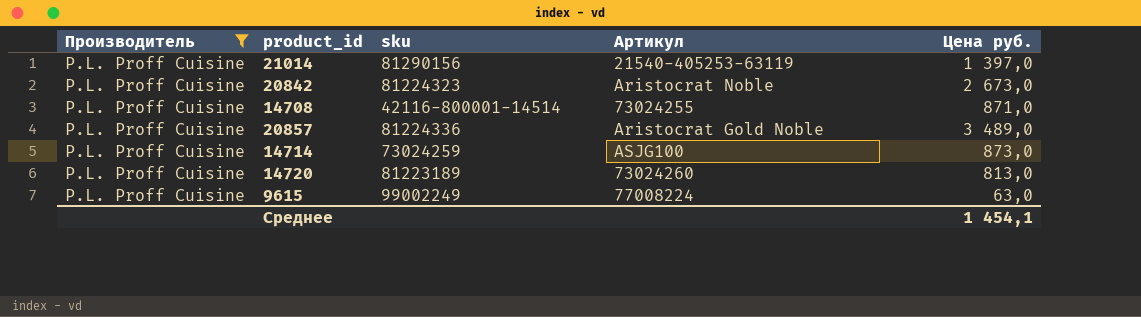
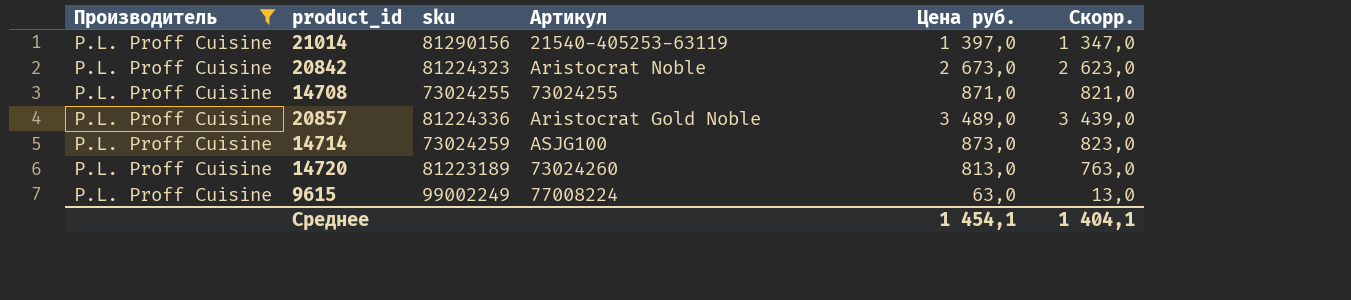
column Скорр. | formula: none -> [Цена руб.] - 50
14708 | sku: 42116-800001-14514 -> 73024255

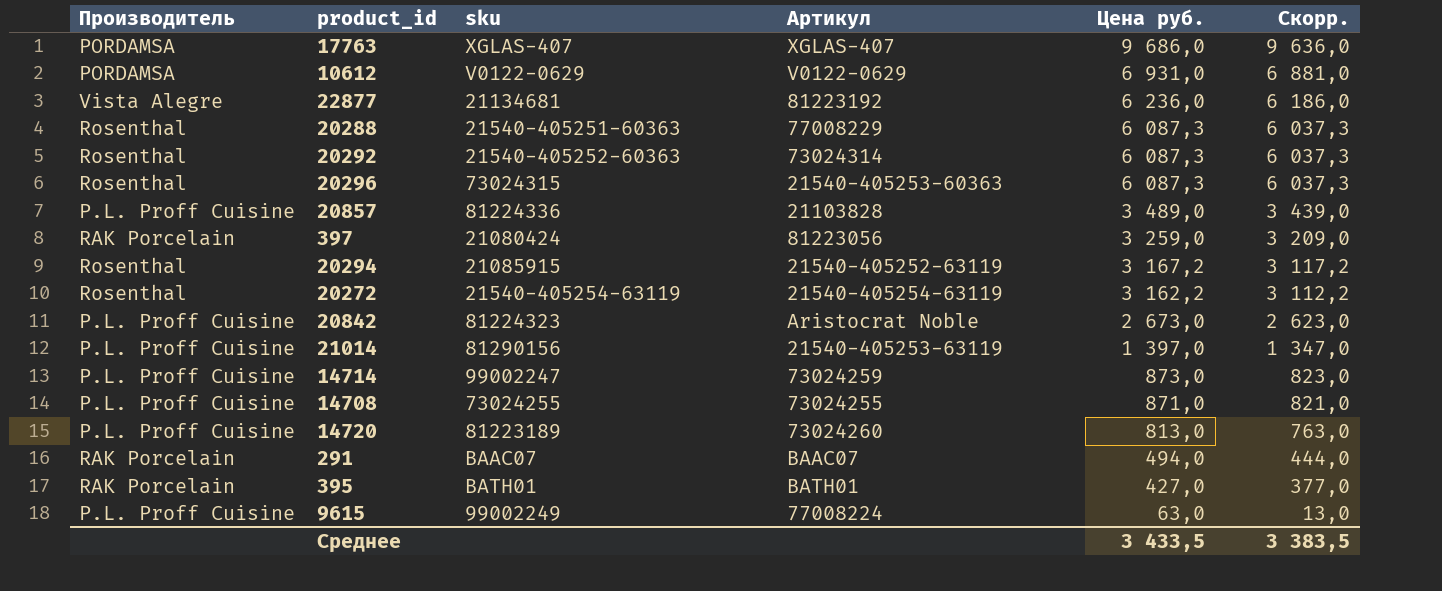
filter: Производитель = P.L. Proff Cuisine -> none
row order: none -> Цена руб. descending
20857 | Артикул: Aristocrat Gold Noble -> 21103828
14714 | sku: 73024259 -> 99002247
14714 | Артикул: ASJG100 -> 73024259
Среднее | Цена руб.: 1 454,1 -> 3 433,5
Среднее | Скорр.: 1 404,1 -> 3 383,5

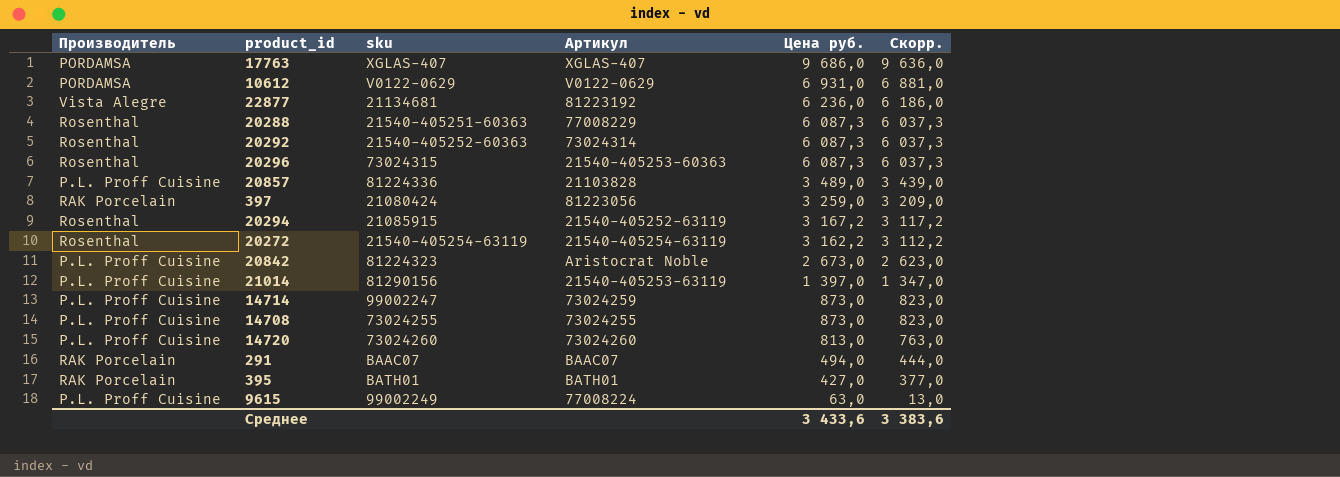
14708 | Цена руб.: 871,0 -> 873,0
14708 | Скорр.: 821,0 -> 823,0
14720 | sku: 81223189 -> 73024260
Среднее | Цена руб.: 3 433,5 -> 3 433,6
Среднее | Скорр.: 3 383,5 -> 3 383,6

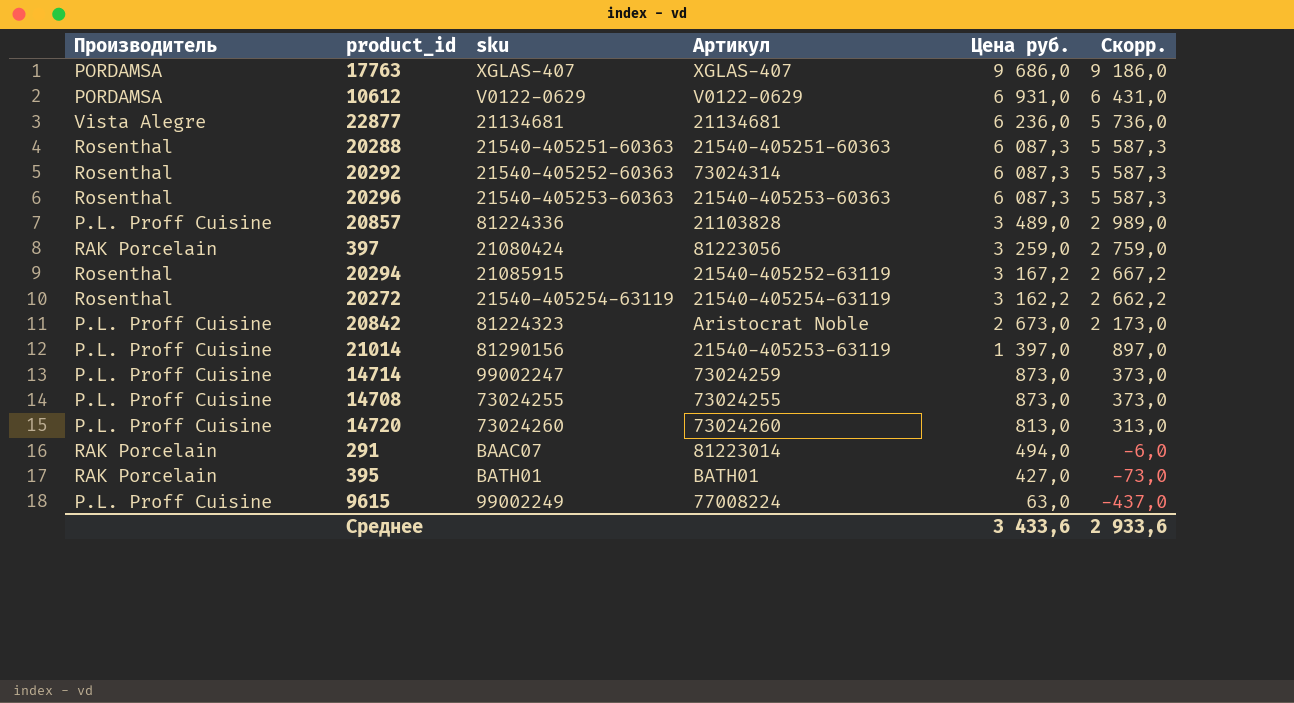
column Скорр. | formula: [Цена руб.] - 50 -> [Цена руб.] - 500
22877 | Артикул: 81223192 -> 21134681
20288 | Артикул: 77008229 -> 21540-405251-60363
20296 | sku: 73024315 -> 21540-405253-60363
291 | Артикул: BAAC07 -> 81223014
Среднее | Скорр.: 3 383,6 -> 2 933,6

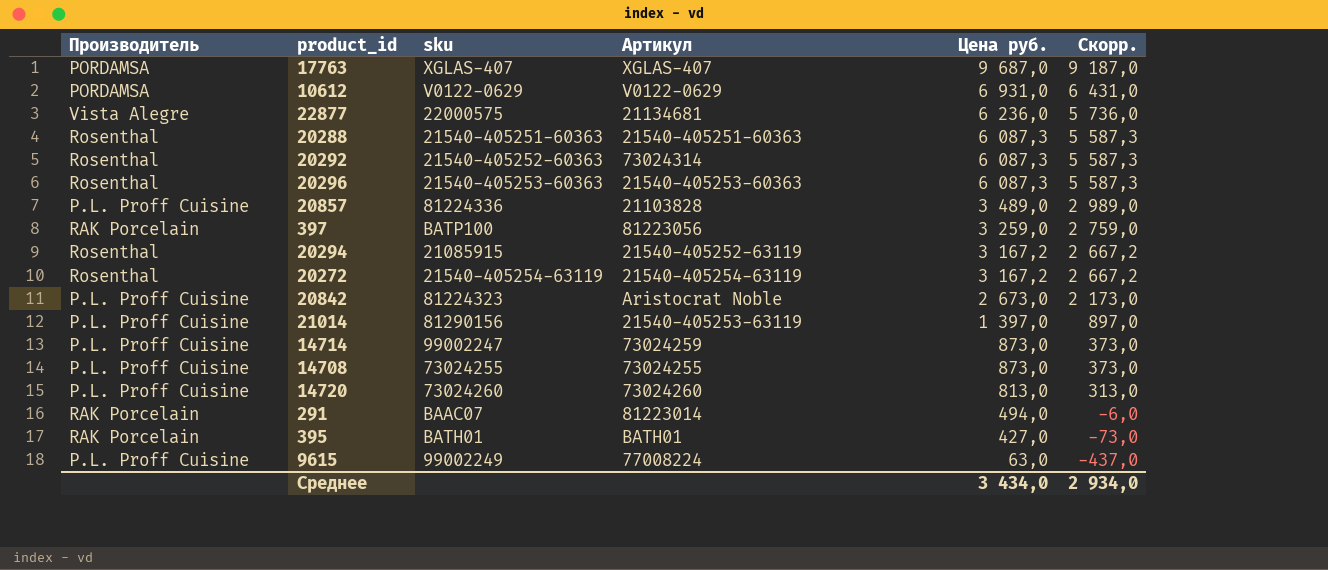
17763 | Цена руб.: 9 686,0 -> 9 687,0
17763 | Скорр.: 9 186,0 -> 9 187,0
22877 | sku: 21134681 -> 22000575
397 | sku: 21080424 -> BATP100
20272 | Цена руб.: 3 162,2 -> 3 167,2
20272 | Скорр.: 2 662,2 -> 2 667,2
Среднее | Цена руб.: 3 433,6 -> 3 434,0
Среднее | Скорр.: 2 933,6 -> 2 934,0

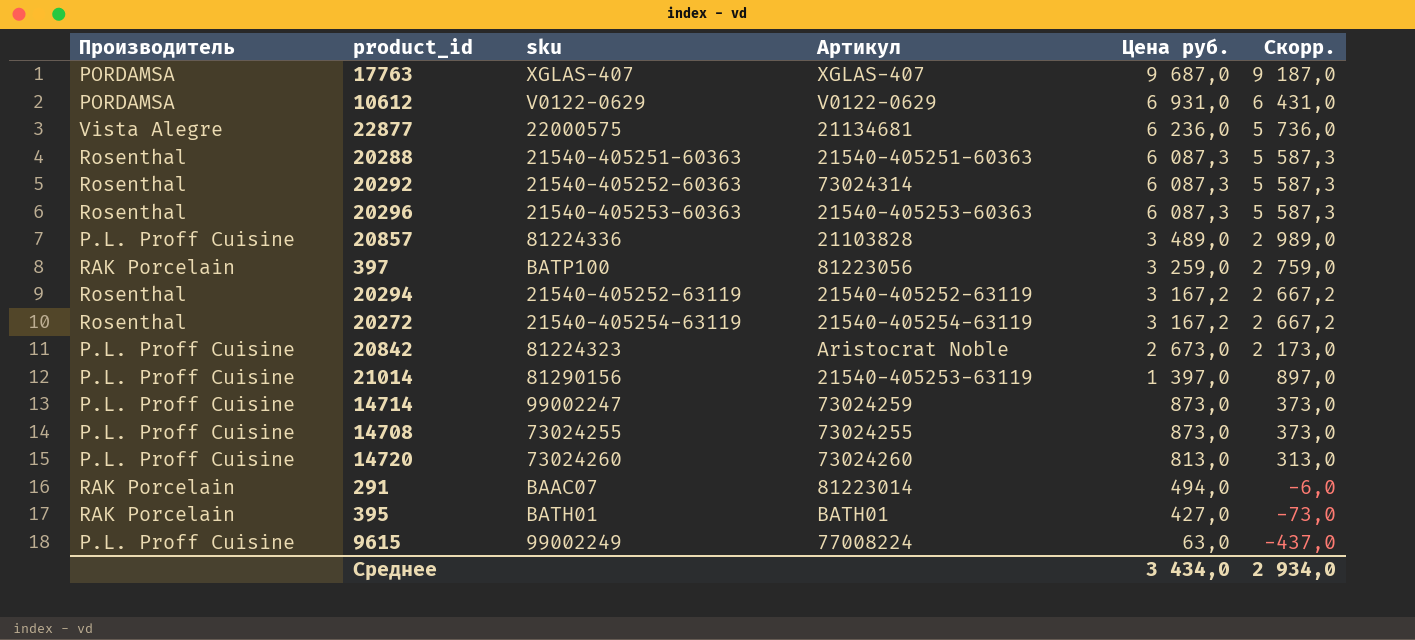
20294 | sku: 21085915 -> 21540-405252-63119

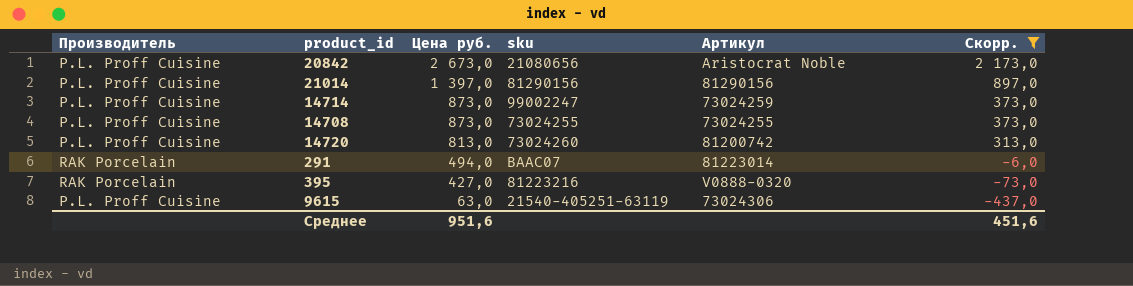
filter: none -> Скорр. <= 2 173,0
column Цена руб. | position: 5 -> 3
20842 | sku: 81224323 -> 21080656
21014 | Артикул: 21540-405253-63119 -> 81290156
14720 | Артикул: 73024260 -> 81200742
395 | sku: BATH01 -> 81223216
395 | Артикул: BATH01 -> V0888-0320
9615 | sku: 99002249 -> 21540-405251-63119
9615 | Артикул: 77008224 -> 73024306
Среднее | Цена руб.: 3 434,0 -> 951,6
Среднее | Скорр.: 2 934,0 -> 451,6

